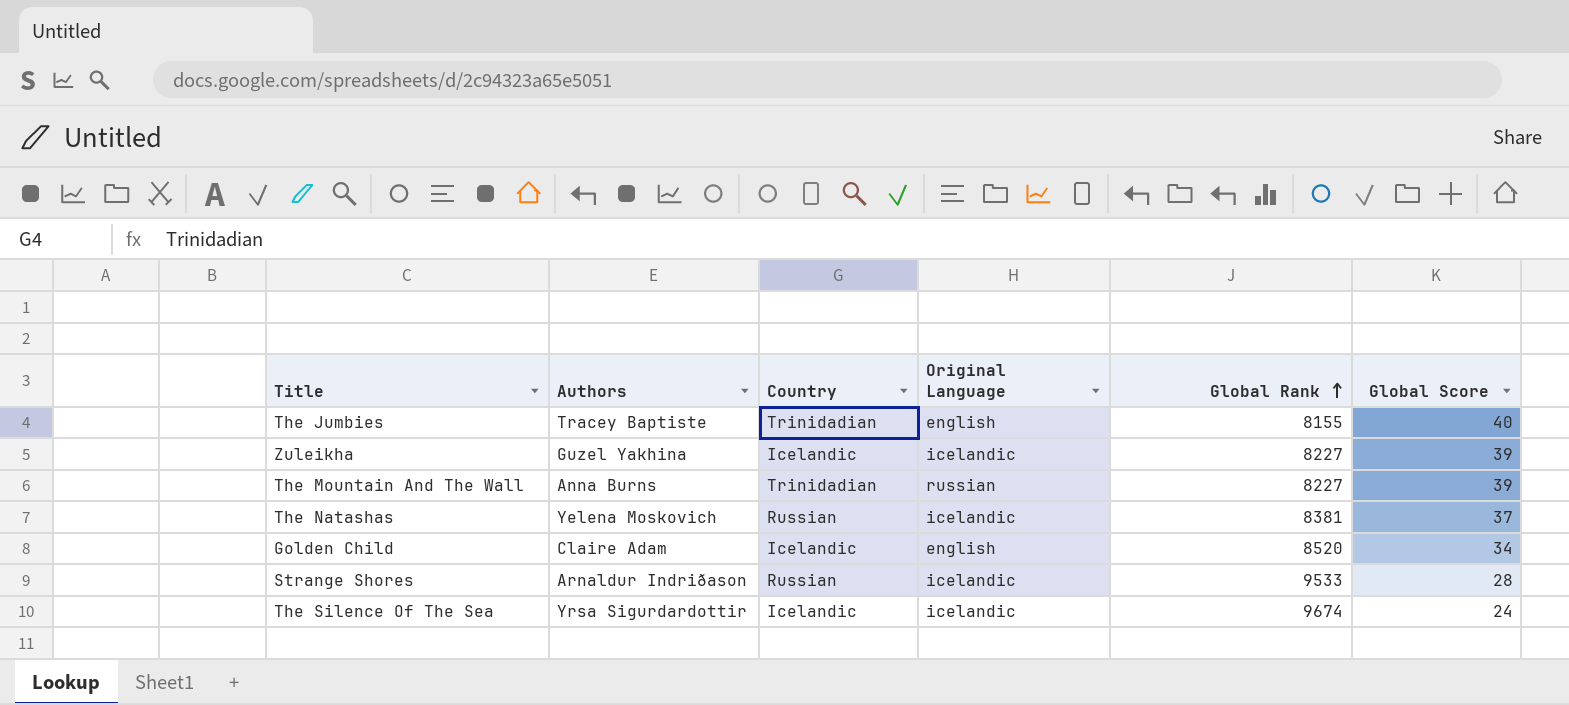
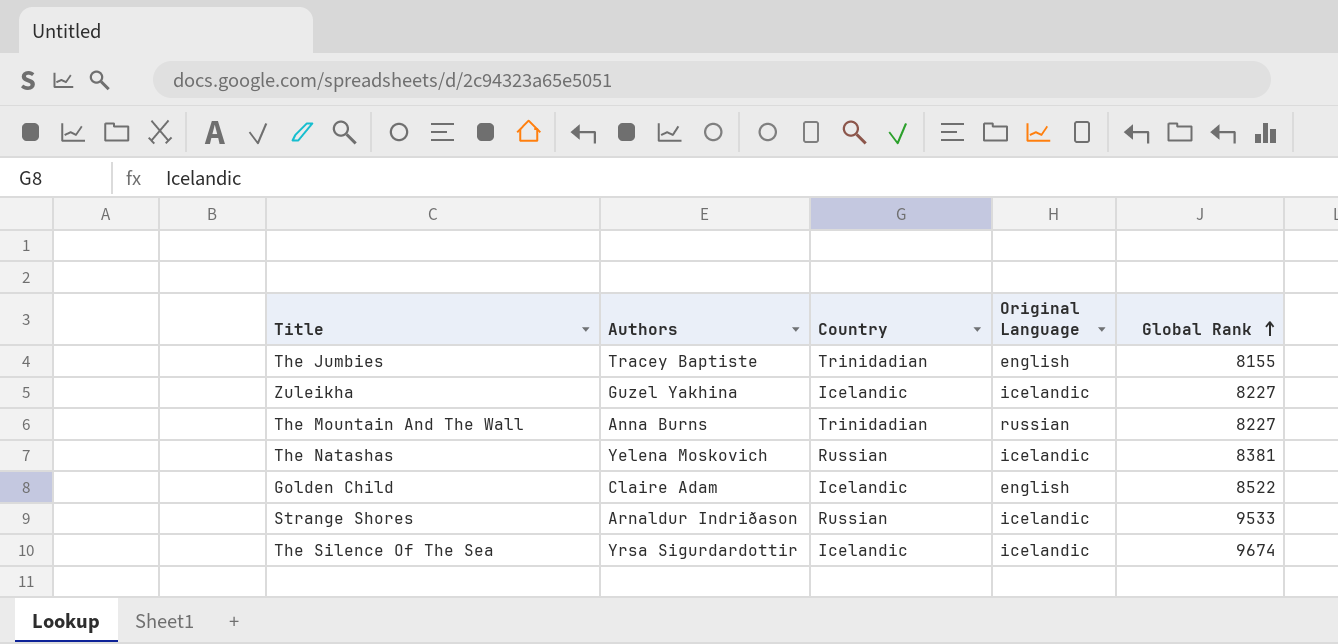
column Global Score | position: 6 -> none
Golden Child | Global Rank: 8520 -> 8522

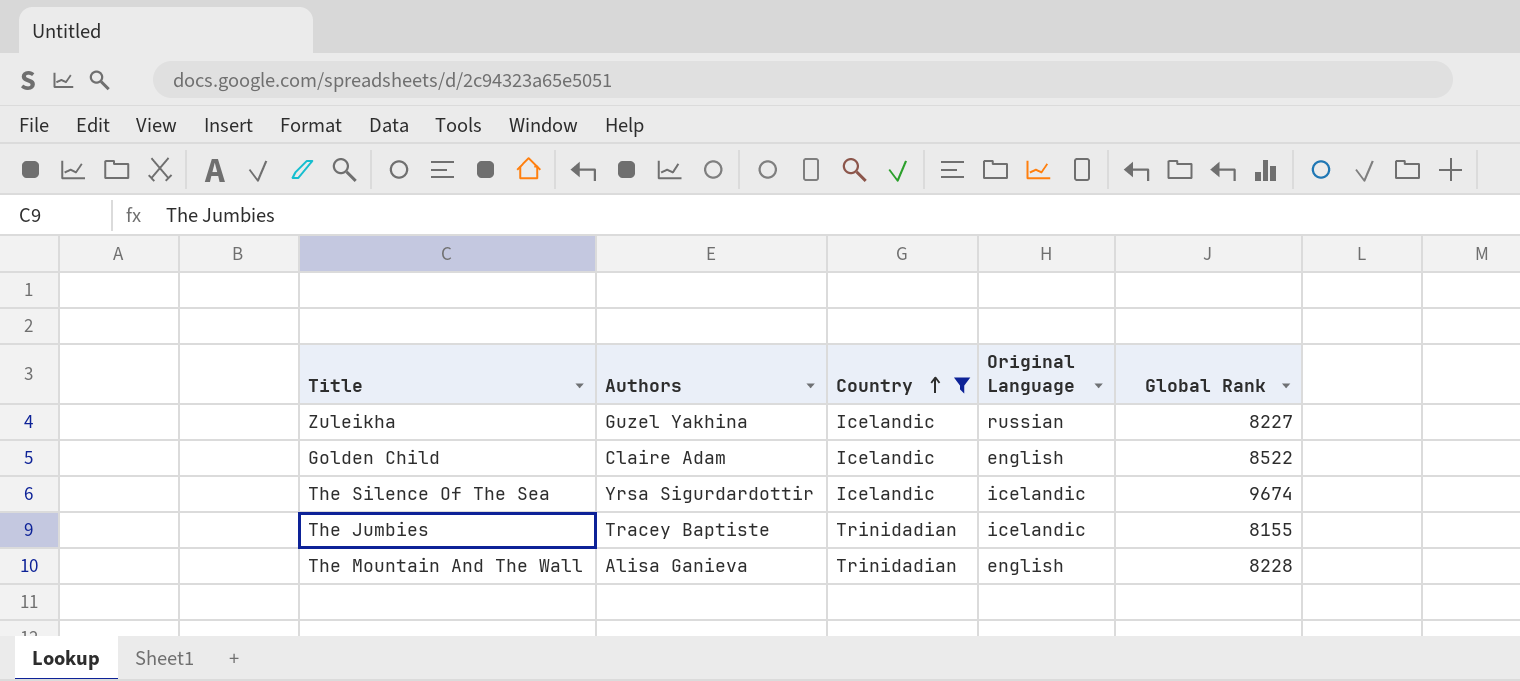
filter: none -> Country != Russian
row order: Global Rank ascending -> Country ascending
Zuleikha | Original Language: icelandic -> russian
The Jumbies | Original Language: english -> icelandic
The Mountain And The Wall | Authors: Anna Burns -> Alisa Ganieva
The Mountain And The Wall | Original Language: russian -> english
The Mountain And The Wall | Global Rank: 8227 -> 8228

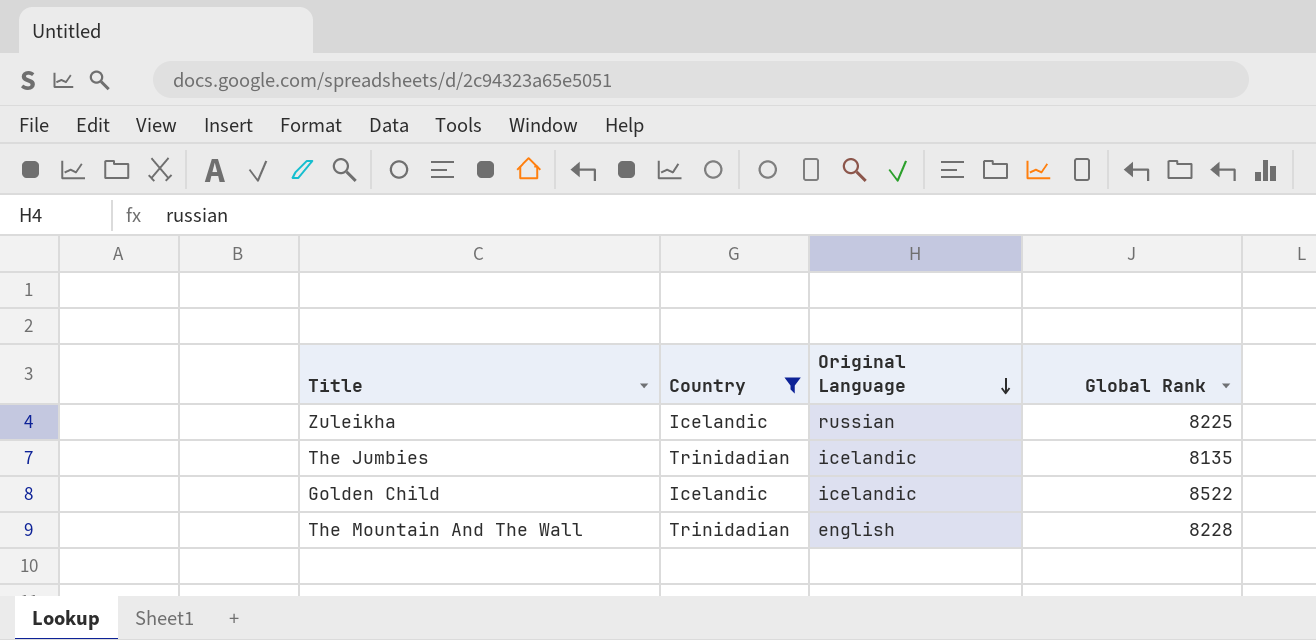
row order: Country ascending -> Original Language descending
column Authors | position: 2 -> none
row The Silence Of The Sea: Yrsa Sigurdardottir | Icelandic | icelandic | 9674 -> none
Zuleikha | Global Rank: 8227 -> 8225
The Jumbies | Global Rank: 8155 -> 8135
Golden Child | Original Language: english -> icelandic

